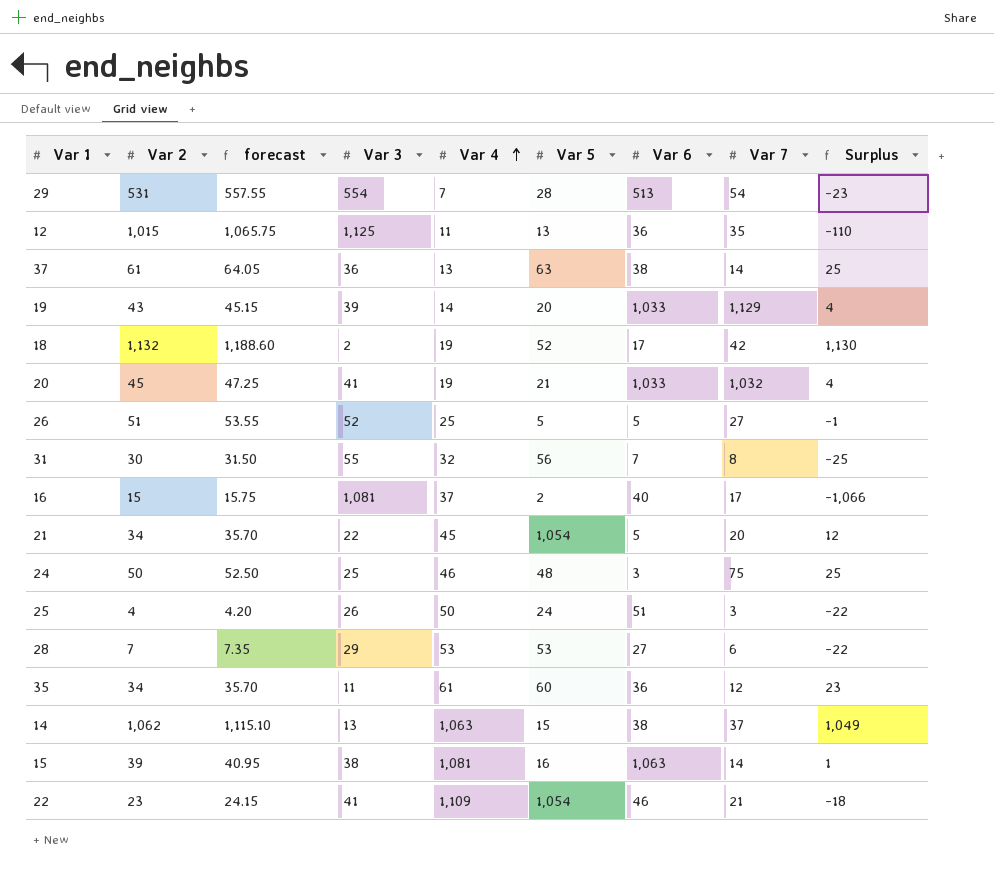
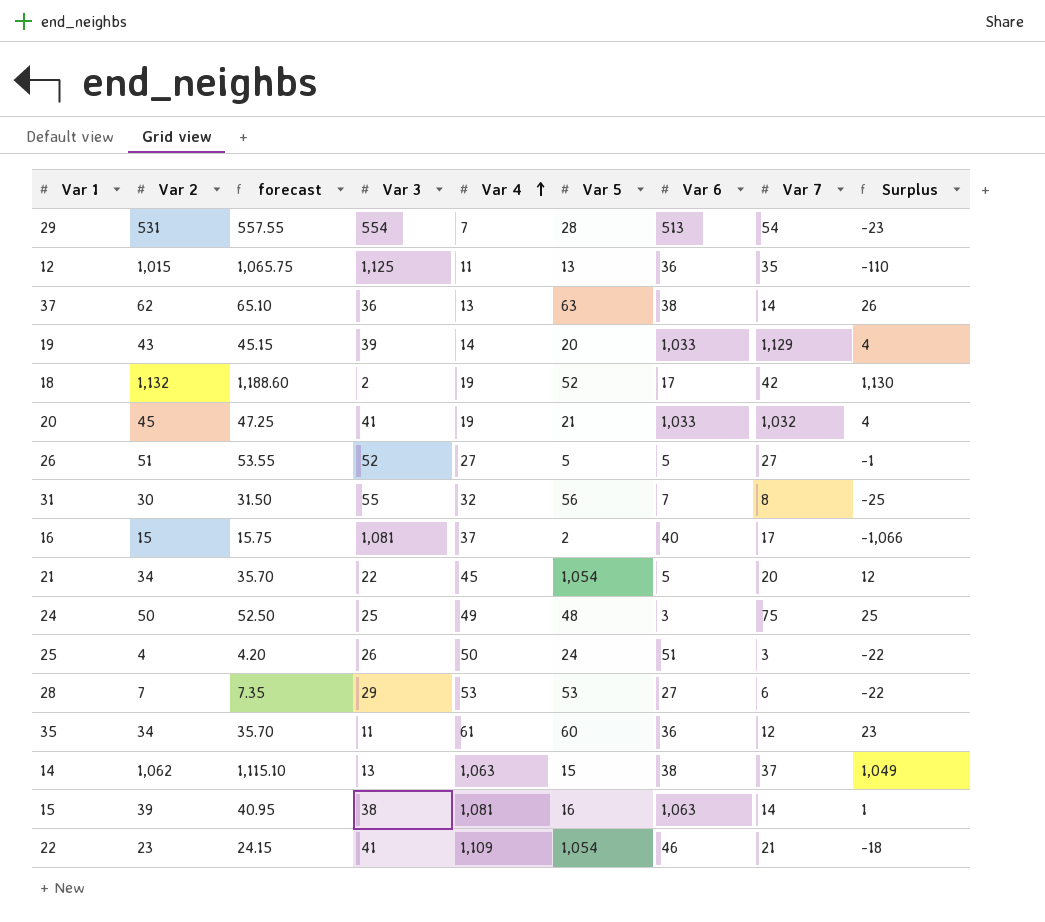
37 | Var 2: 61 -> 62
37 | forecast: 64.05 -> 65.10
37 | Surplus: 25 -> 26
26 | Var 4: 25 -> 27
24 | Var 4: 46 -> 49

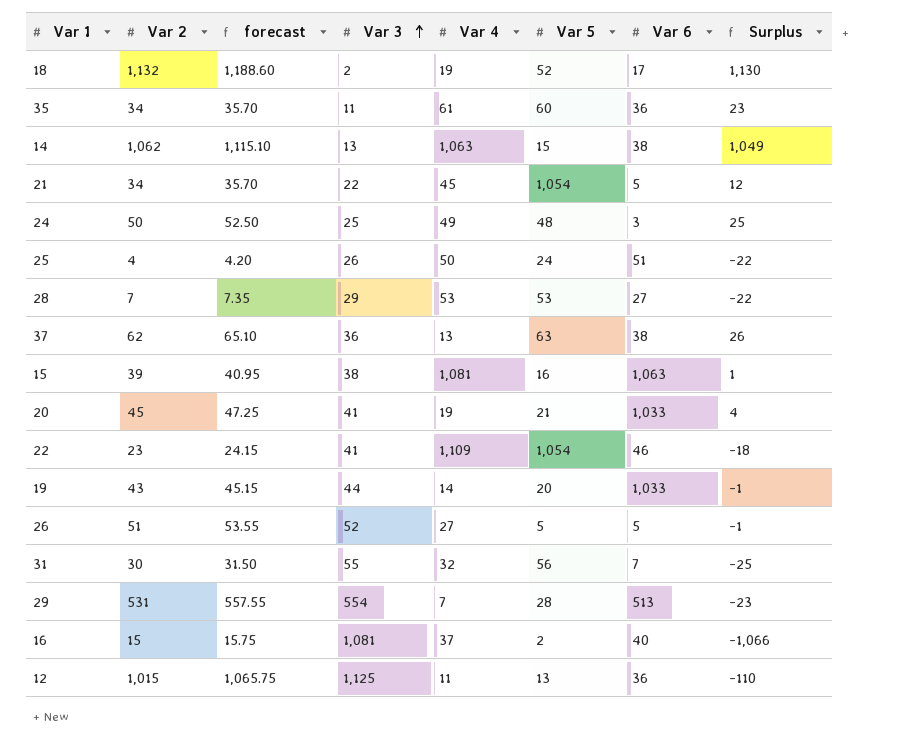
row order: Var 4 ascending -> Var 3 ascending
column Var 7 | position: 8 -> none
19 | Var 3: 39 -> 44
19 | Surplus: 4 -> -1

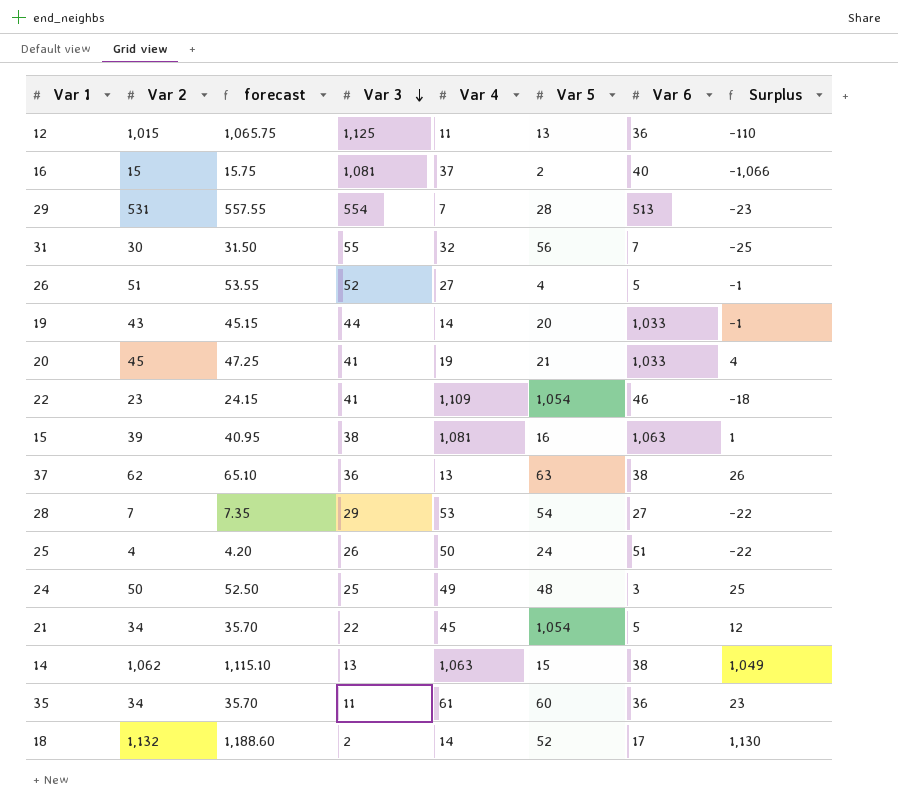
row order: Var 3 ascending -> Var 3 descending
26 | Var 5: 5 -> 4
28 | Var 5: 53 -> 54
18 | Var 4: 19 -> 14

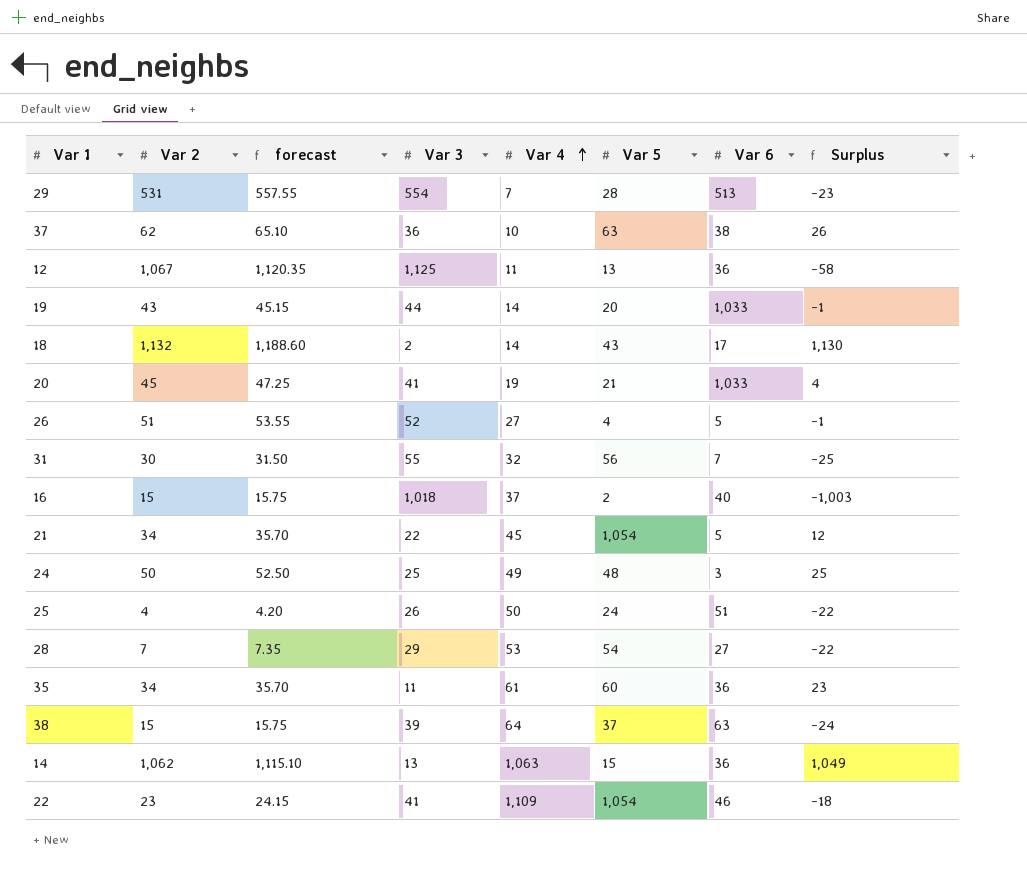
row order: Var 3 descending -> Var 4 ascending
row 15: 39 | 40.95 | 38 | 1,081 | 16 | 1,063 | 1 -> none
37 | Var 4: 13 -> 10
12 | Var 2: 1,015 -> 1,067
12 | forecast: 1,065.75 -> 1,120.35
12 | Surplus: -110 -> -58
18 | Var 5: 52 -> 43
16 | Var 3: 1,081 -> 1,018
16 | Surplus: -1,066 -> -1,003
row 38: none -> 15 | 15.75 | 39 | 64 | 37 | 63 | -24
14 | Var 6: 38 -> 36

